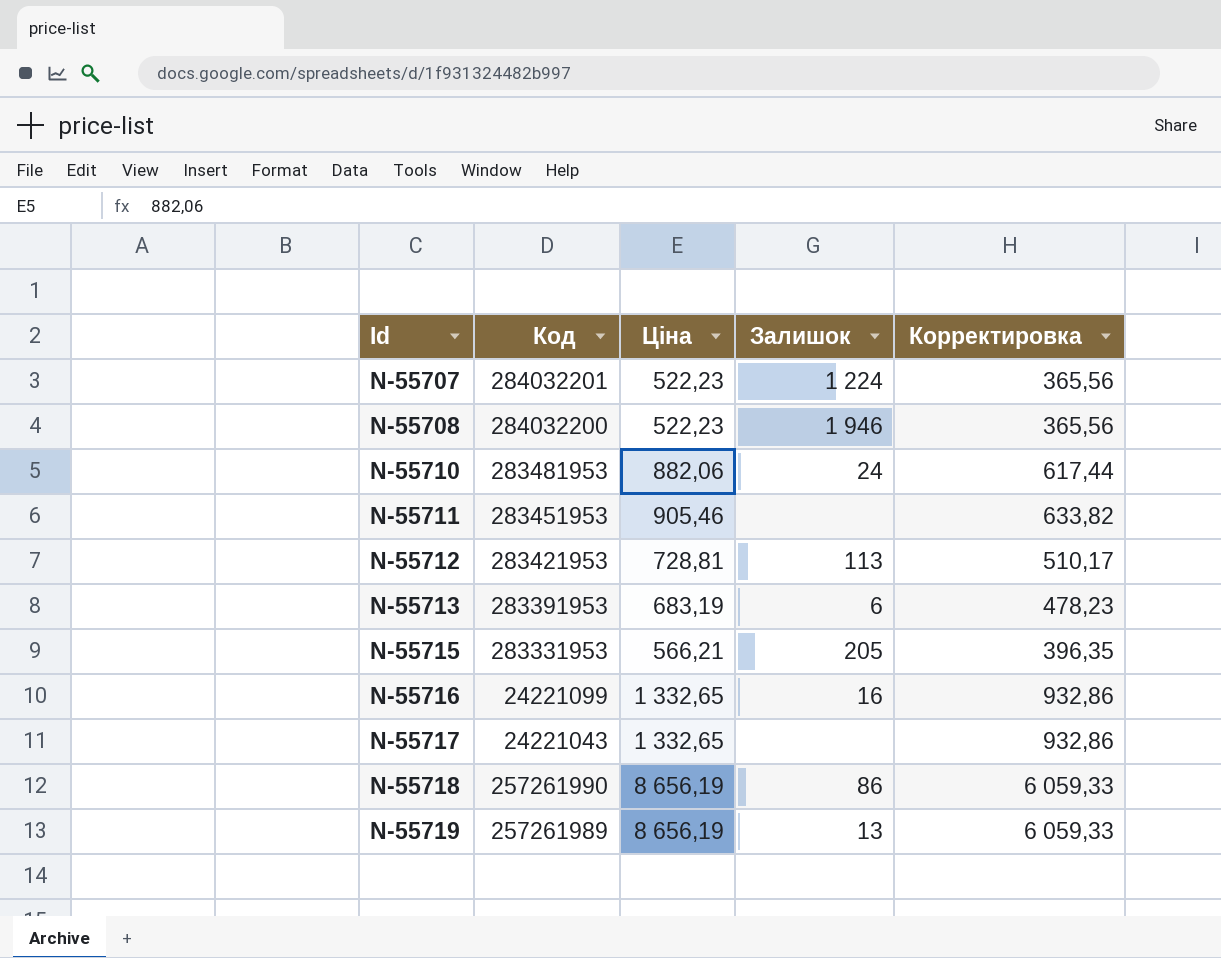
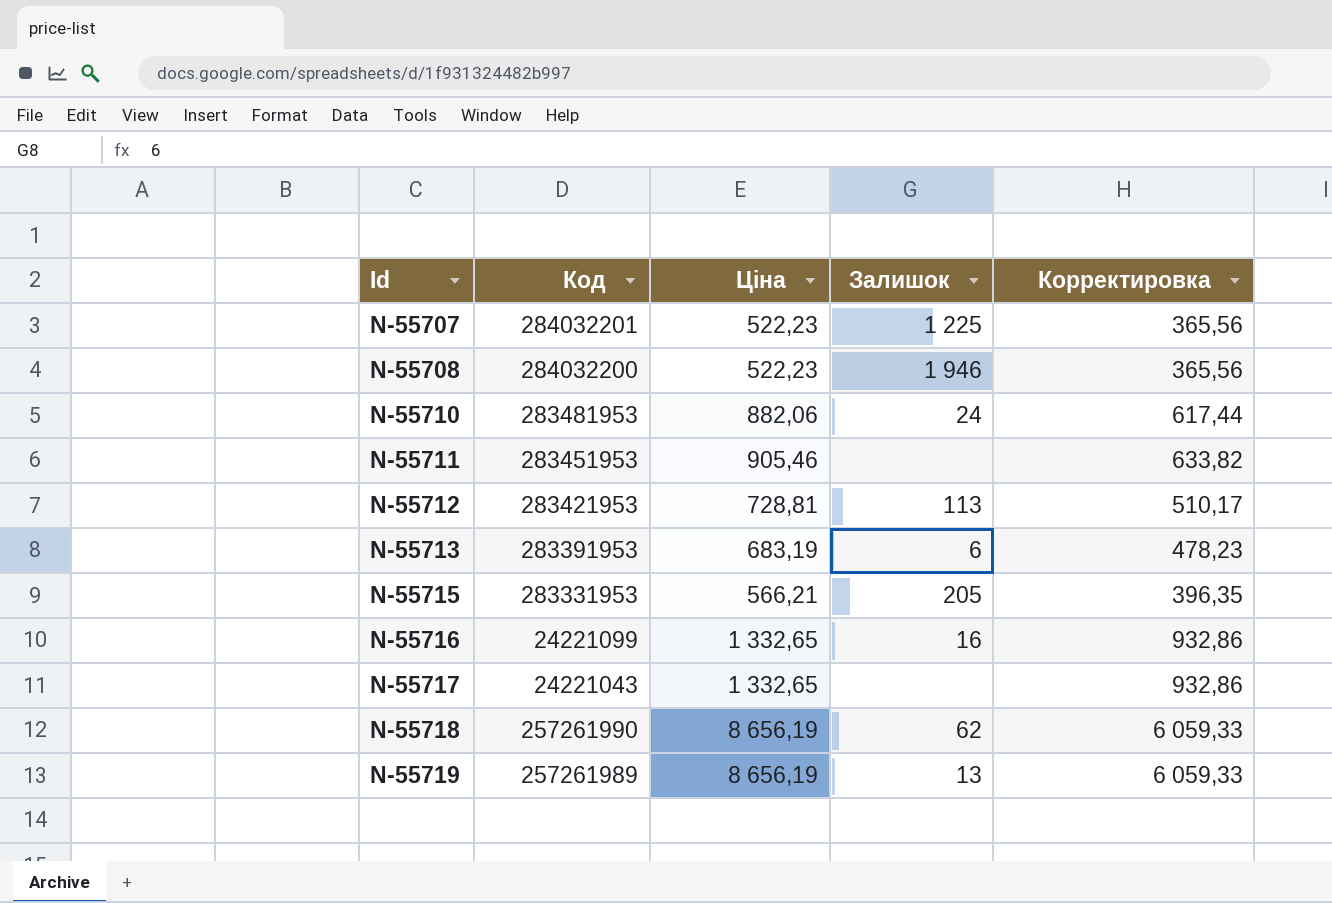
N-55707 | Залишок: 1 224 -> 1 225
N-55718 | Залишок: 86 -> 62

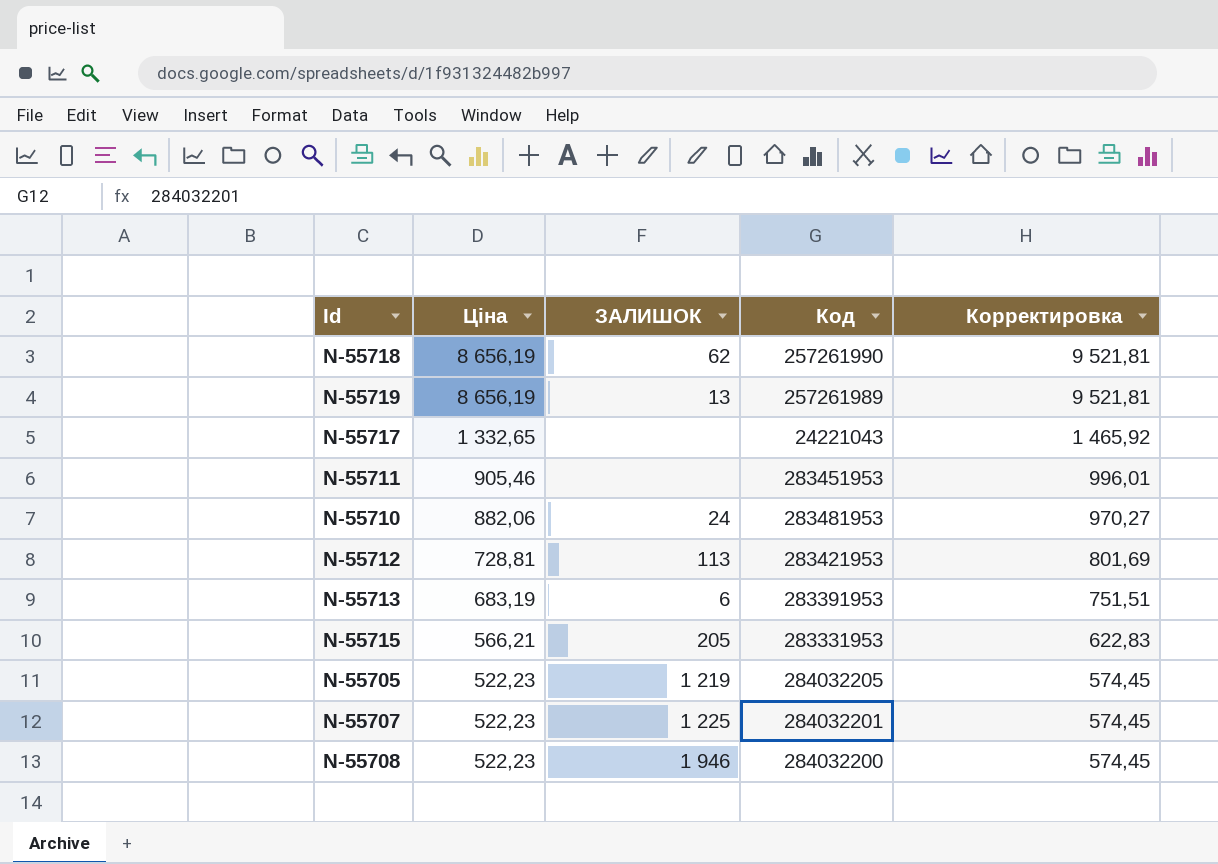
row order: Id ascending -> Ціна descending
column name: Залишок -> ЗАЛИШОК
column Код | position: 2 -> 4
column Корректировка | formula: [Ціна] * 0,7 -> [Ціна] * 1,1
row N-55716: 24221099 | 1 332,65 | 16 | 932,86 -> none
row N-55705: none -> 522,23 | 1 219 | 284032205 | 574,45

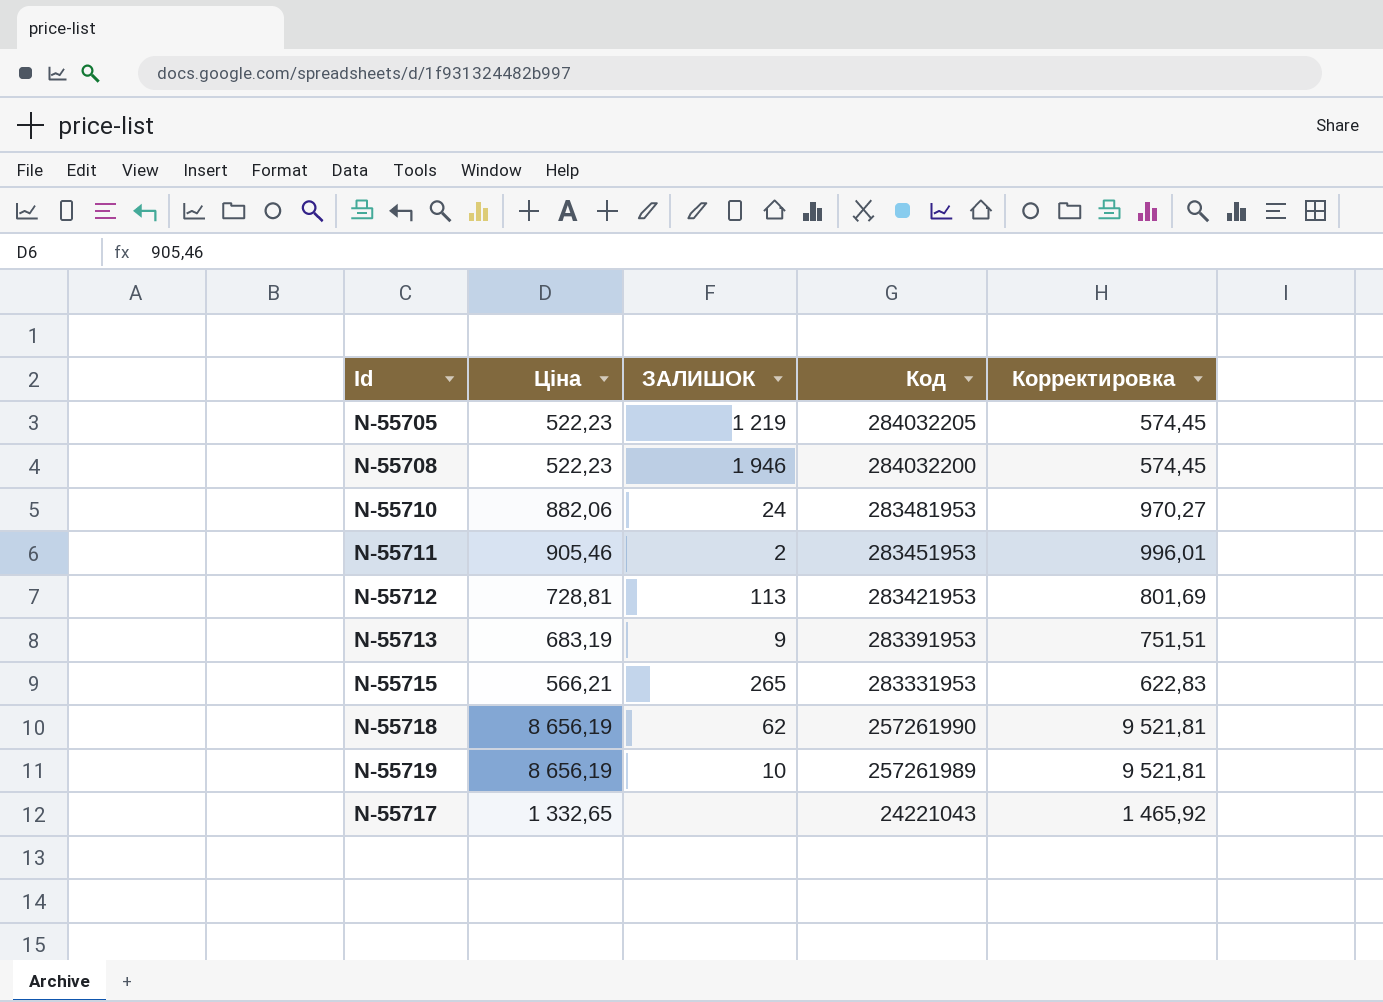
row order: Ціна descending -> Код descending
row N-55707: 522,23 | 1 225 | 284032201 | 574,45 -> none
N-55711 | ЗАЛИШОК: none -> 2
N-55713 | ЗАЛИШОК: 6 -> 9
N-55715 | ЗАЛИШОК: 205 -> 265
N-55719 | ЗАЛИШОК: 13 -> 10

